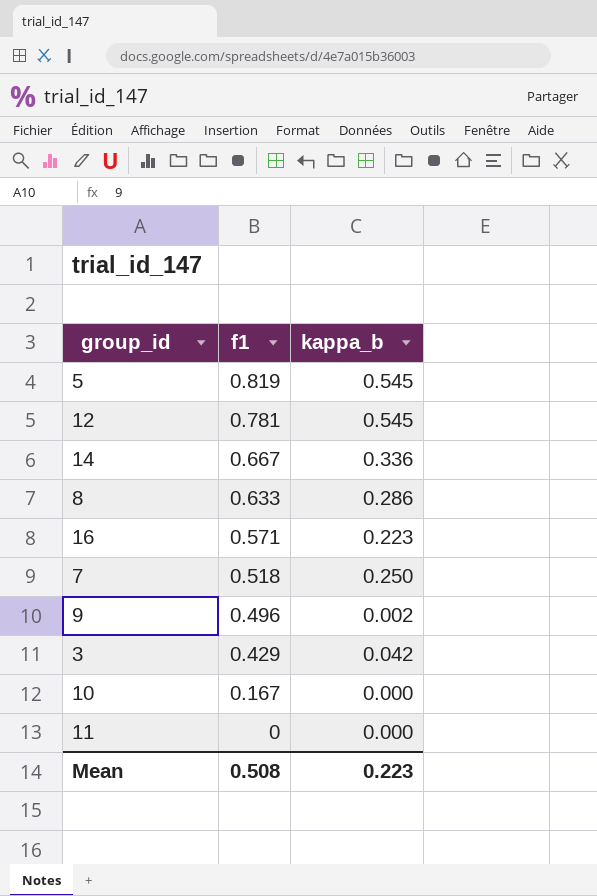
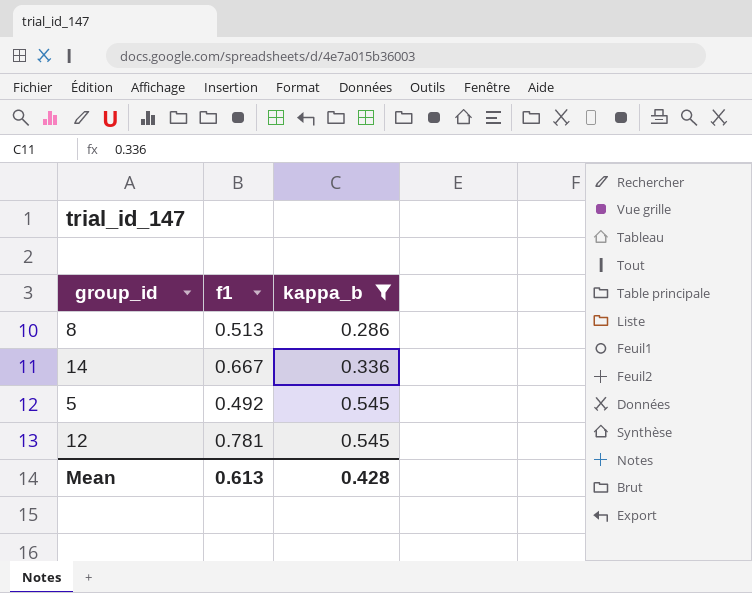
filter: none -> kappa_b >= 0.286
row order: f1 descending -> kappa_b ascending
8 | f1: 0.633 -> 0.513
5 | f1: 0.819 -> 0.492
Mean | f1: 0.508 -> 0.613
Mean | kappa_b: 0.223 -> 0.428

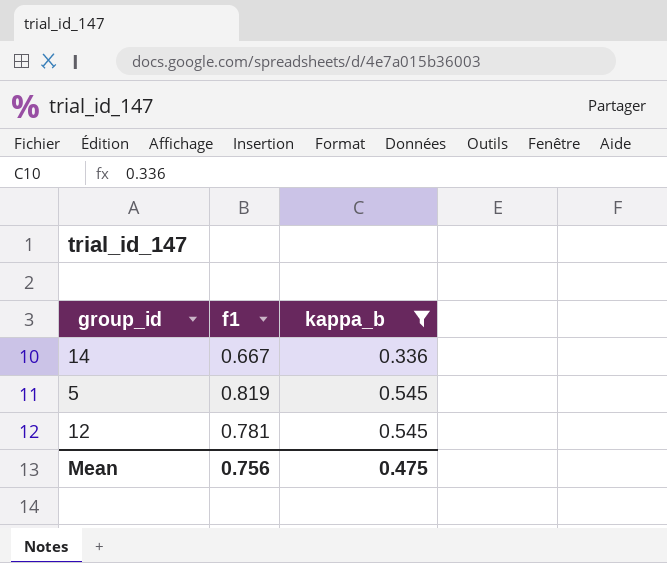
row 8: 0.513 | 0.286 -> none
5 | f1: 0.492 -> 0.819
Mean | f1: 0.613 -> 0.756
Mean | kappa_b: 0.428 -> 0.475

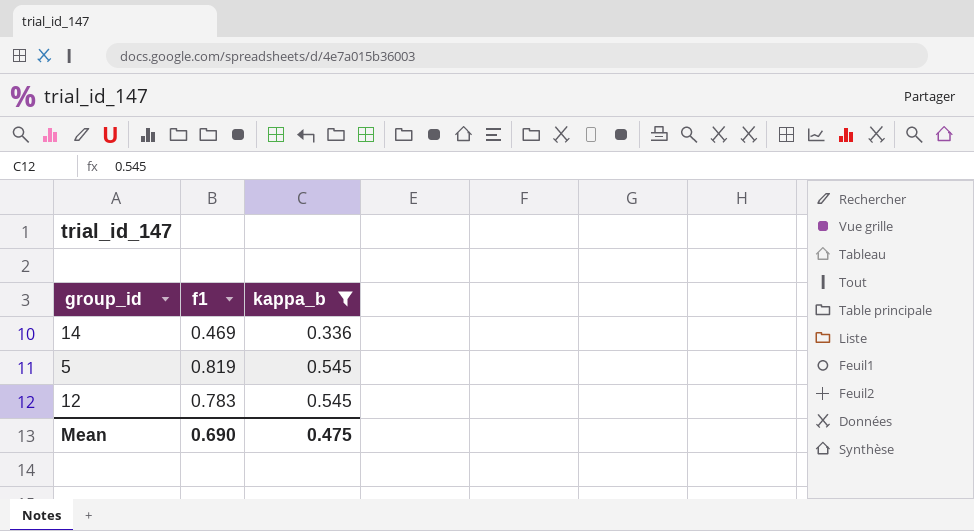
14 | f1: 0.667 -> 0.469
12 | f1: 0.781 -> 0.783
Mean | f1: 0.756 -> 0.690

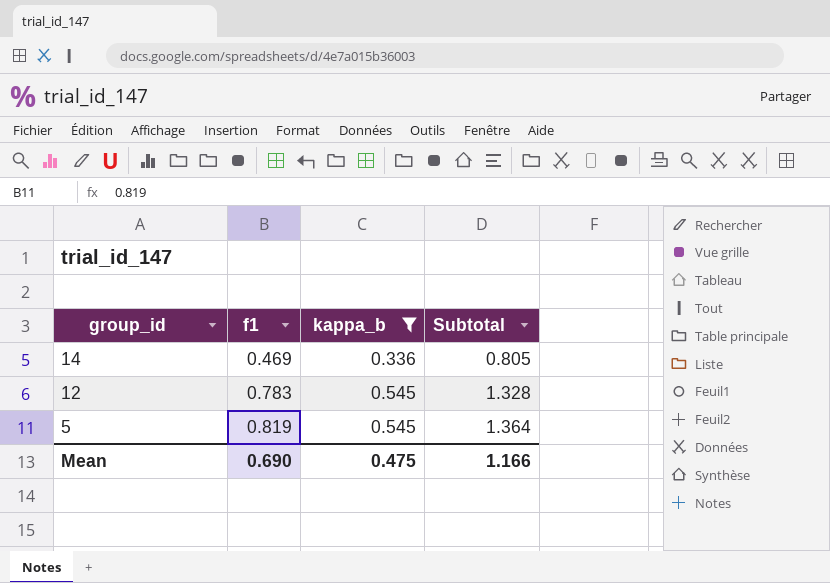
row order: kappa_b ascending -> group_id descending
column Subtotal | formula: none -> [f1] + [kappa_b]

